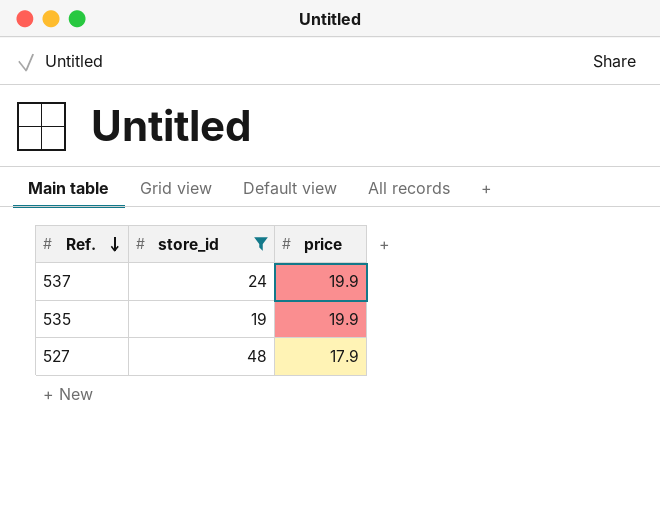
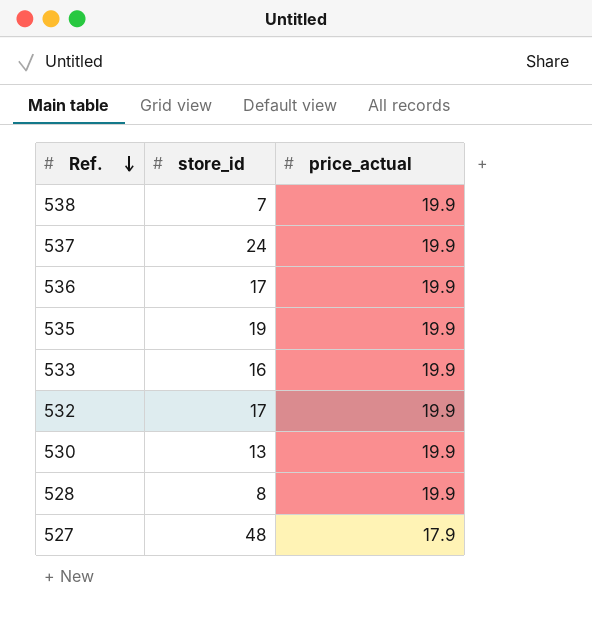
filter: store_id >= 19 -> none
column name: price -> price_actual

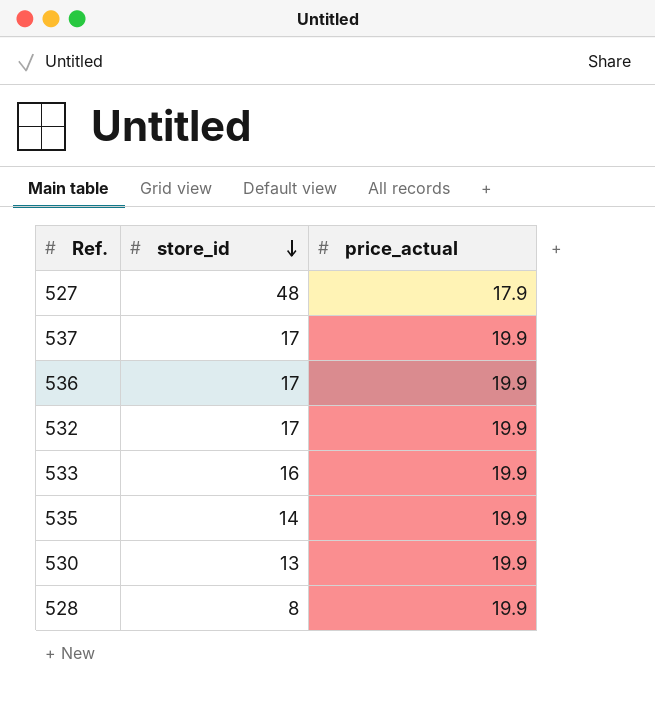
row order: Ref. descending -> store_id descending
row 538: 7 | 19.9 -> none
537 | store_id: 24 -> 17
535 | store_id: 19 -> 14

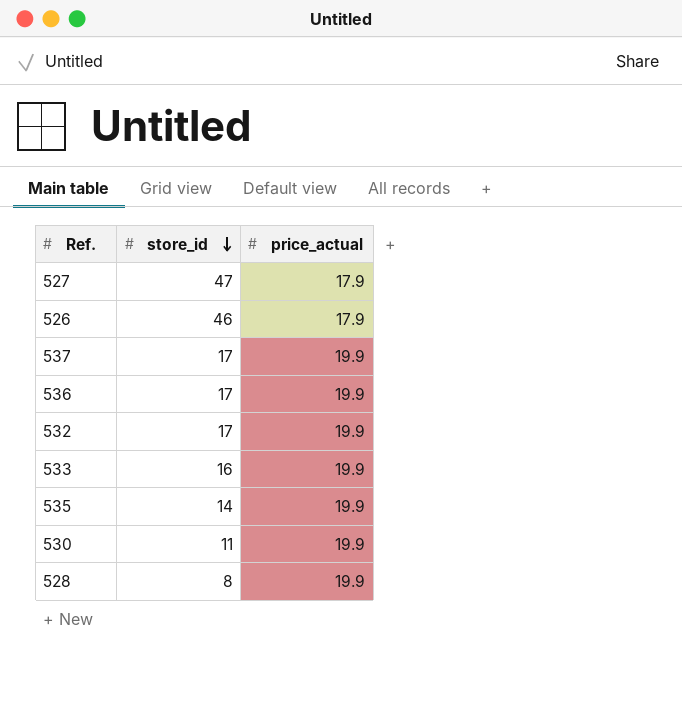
527 | store_id: 48 -> 47
row 526: none -> 46 | 17.9
530 | store_id: 13 -> 11

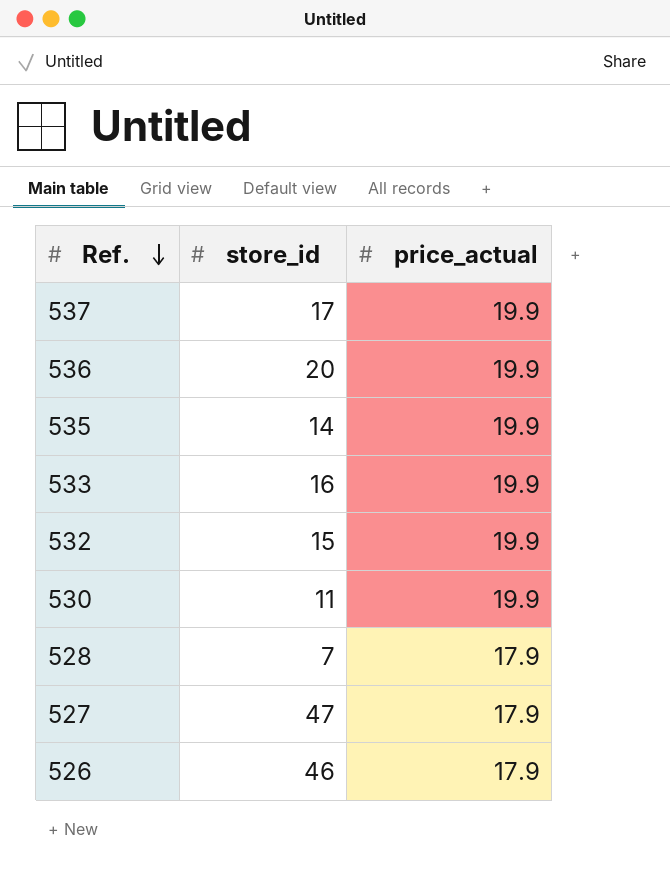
row order: store_id descending -> Ref. descending
536 | store_id: 17 -> 20
532 | store_id: 17 -> 15
528 | store_id: 8 -> 7
528 | price_actual: 19.9 -> 17.9

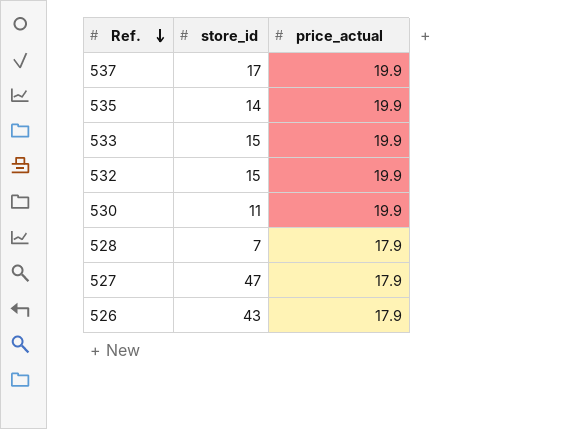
row 536: 20 | 19.9 -> none
533 | store_id: 16 -> 15
526 | store_id: 46 -> 43

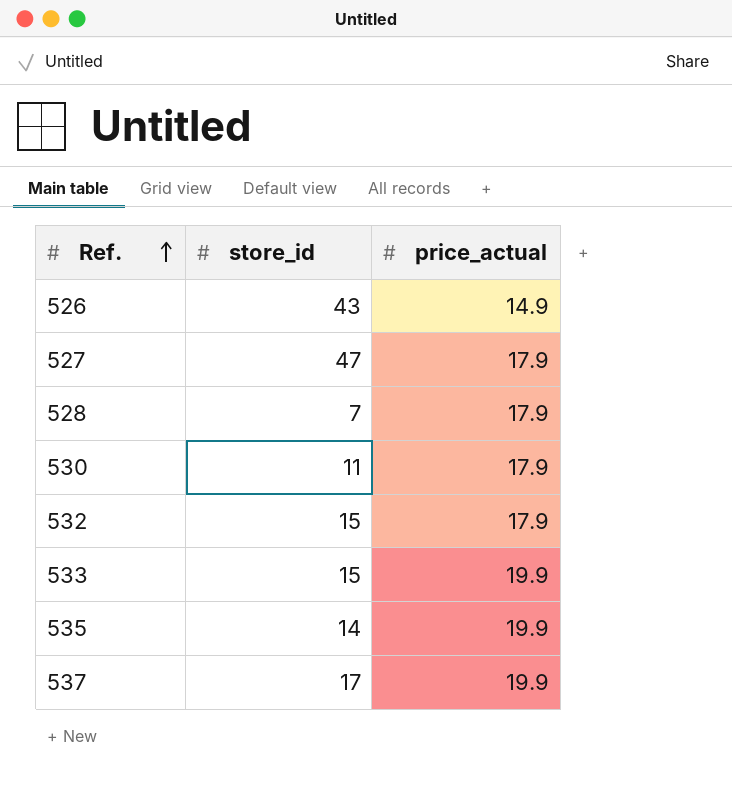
row order: Ref. descending -> Ref. ascending
526 | price_actual: 17.9 -> 14.9
530 | price_actual: 19.9 -> 17.9
532 | price_actual: 19.9 -> 17.9

